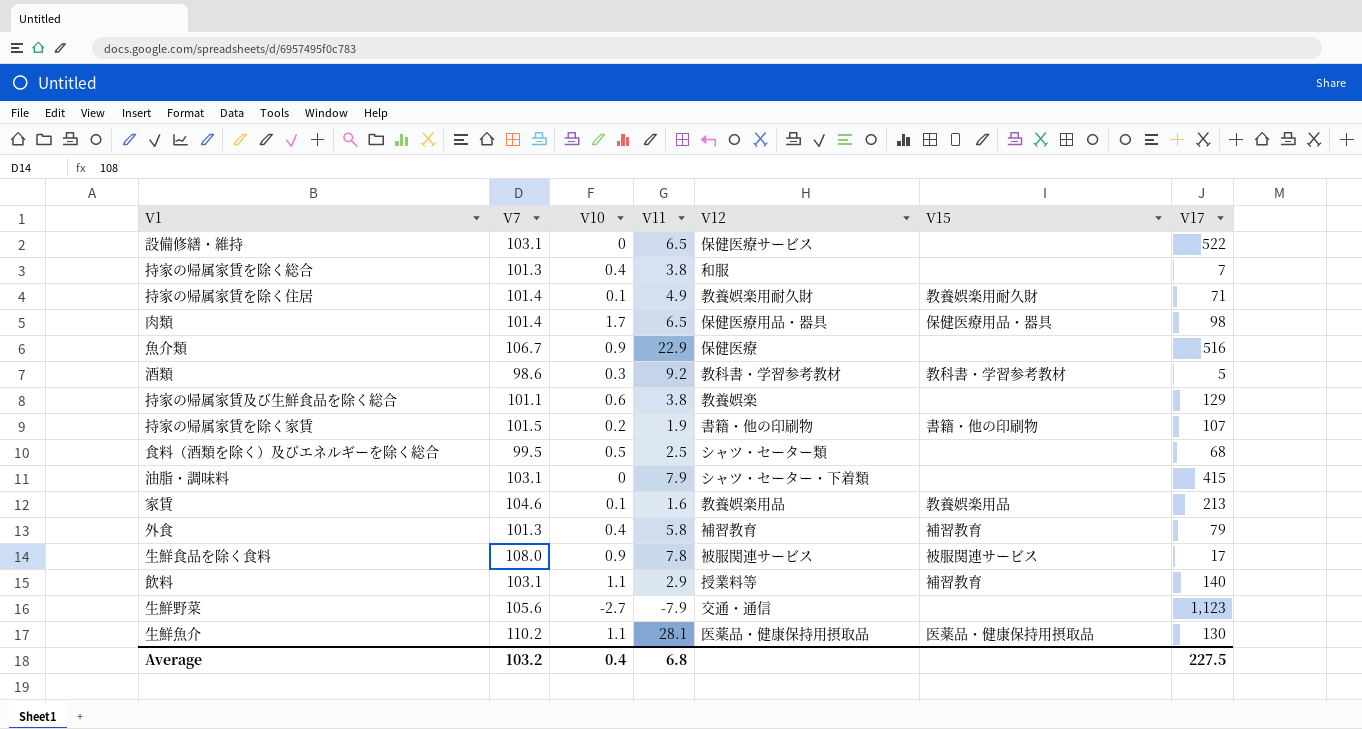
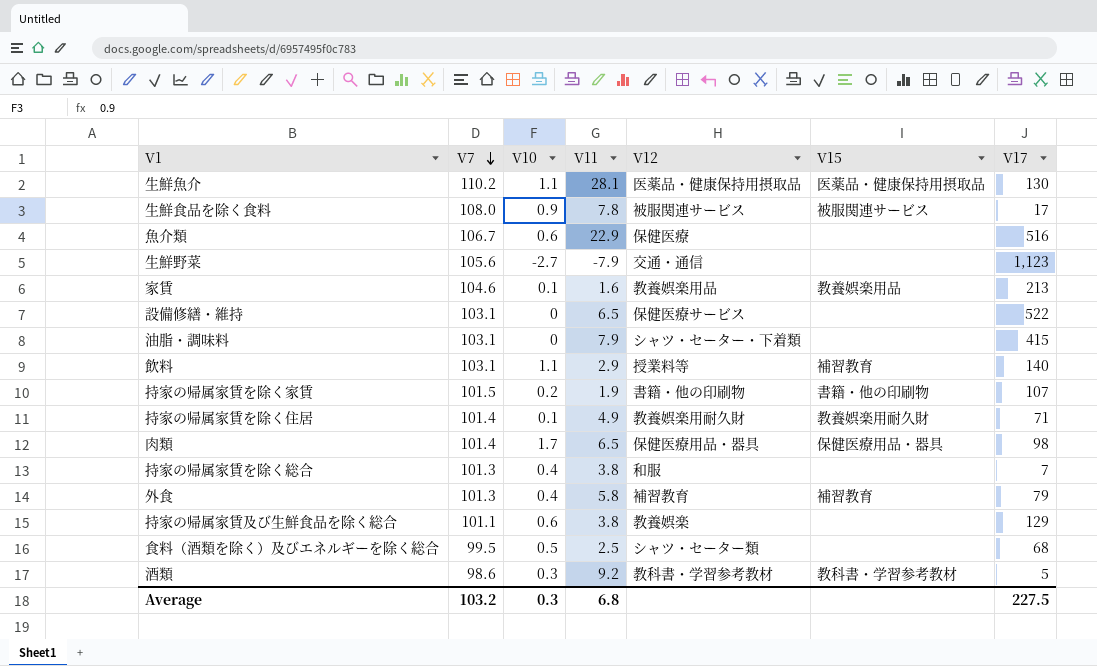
row order: none -> V7 descending
魚介類 | V10: 0.9 -> 0.6
Average | V10: 0.4 -> 0.3

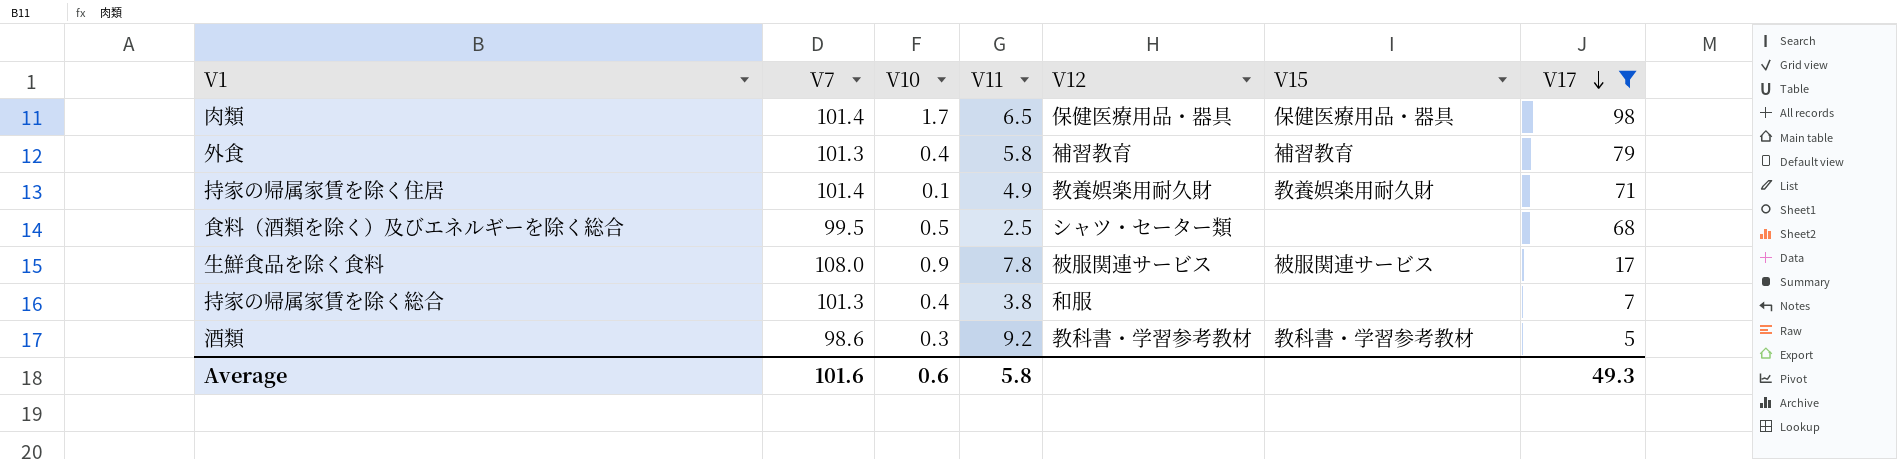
filter: none -> V17 <= 98
row order: V7 descending -> V17 descending
Average | V7: 103.2 -> 101.6
Average | V10: 0.3 -> 0.6
Average | V11: 6.8 -> 5.8
Average | V17: 227.5 -> 49.3

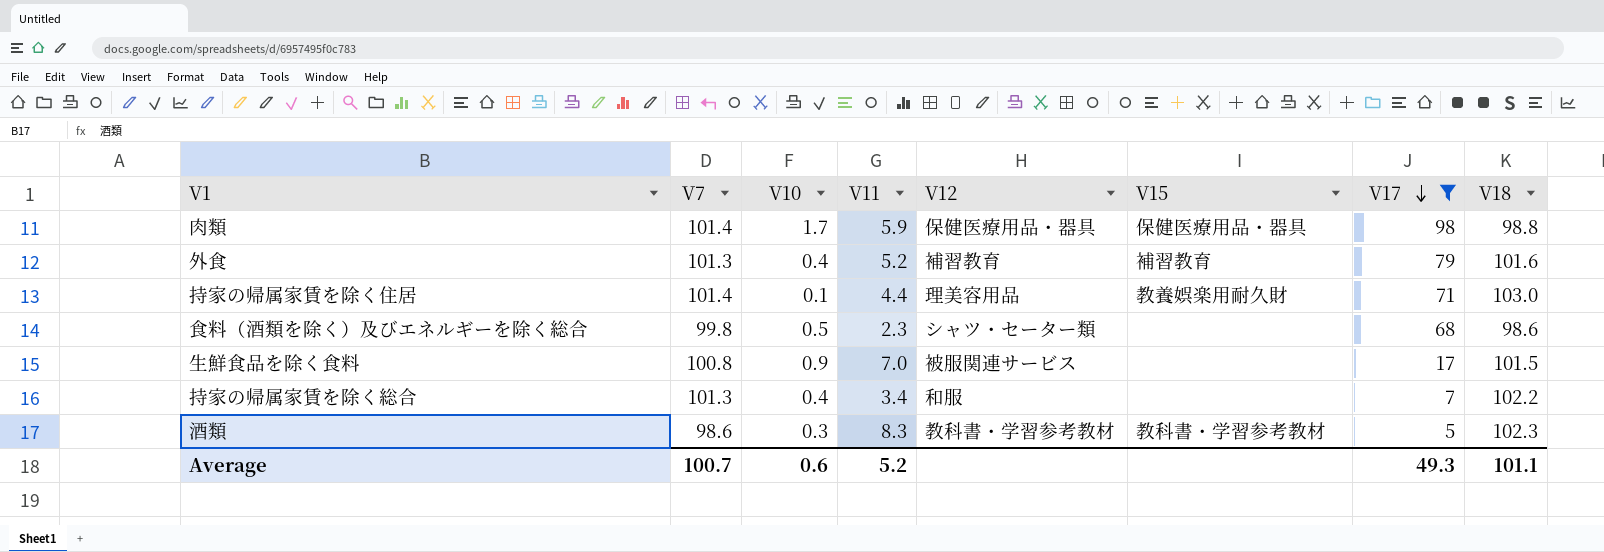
column V18 | position: none -> 8
肉類 | V11: 6.5 -> 5.9
外食 | V11: 5.8 -> 5.2
持家の帰属家賃を除く住居 | V11: 4.9 -> 4.4
持家の帰属家賃を除く住居 | V12: 教養娯楽用耐久財 -> 理美容用品
食料（酒類を除く）及びエネルギーを除く総合 | V7: 99.5 -> 99.8
食料（酒類を除く）及びエネルギーを除く総合 | V11: 2.5 -> 2.3
生鮮食品を除く食料 | V7: 108.0 -> 100.8
生鮮食品を除く食料 | V11: 7.8 -> 7.0
生鮮食品を除く食料 | V15: 被服関連サービス -> none
持家の帰属家賃を除く総合 | V11: 3.8 -> 3.4
酒類 | V11: 9.2 -> 8.3
Average | V7: 101.6 -> 100.7
Average | V11: 5.8 -> 5.2

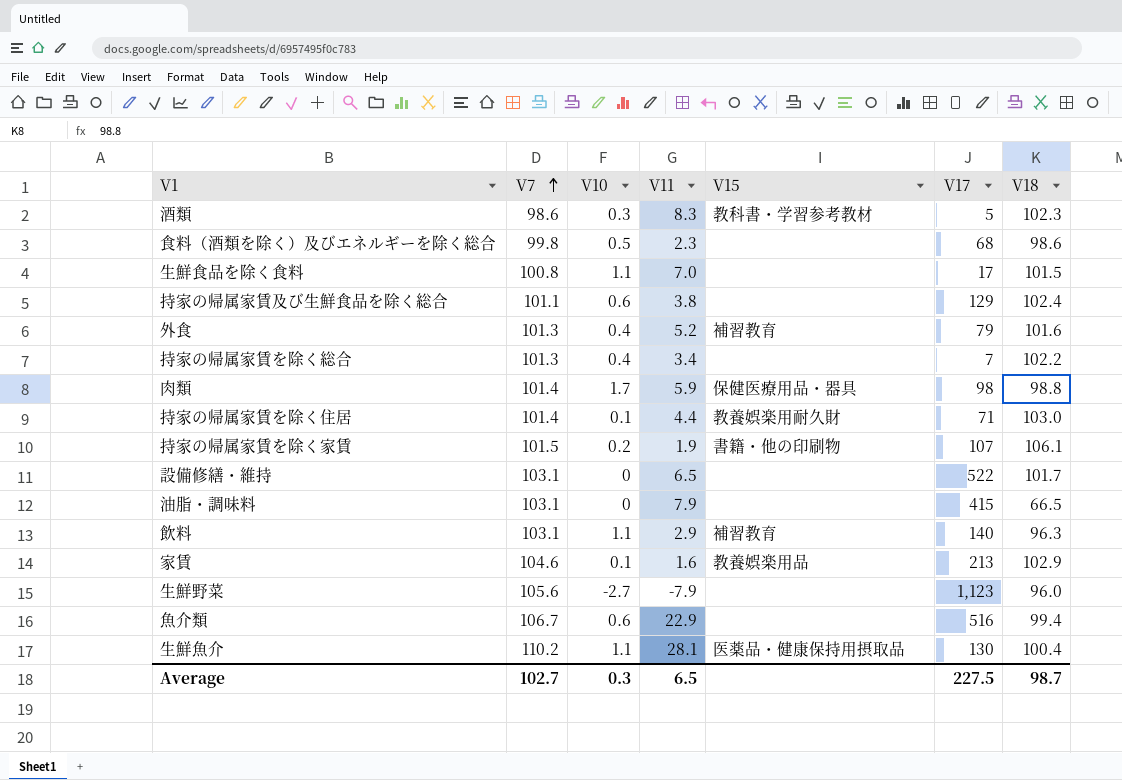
filter: V17 <= 98 -> none
row order: V17 descending -> V7 ascending
column V12 | position: 5 -> none
生鮮食品を除く食料 | V10: 0.9 -> 1.1
Average | V7: 100.7 -> 102.7
Average | V10: 0.6 -> 0.3
Average | V11: 5.2 -> 6.5
Average | V17: 49.3 -> 227.5
Average | V18: 101.1 -> 98.7

